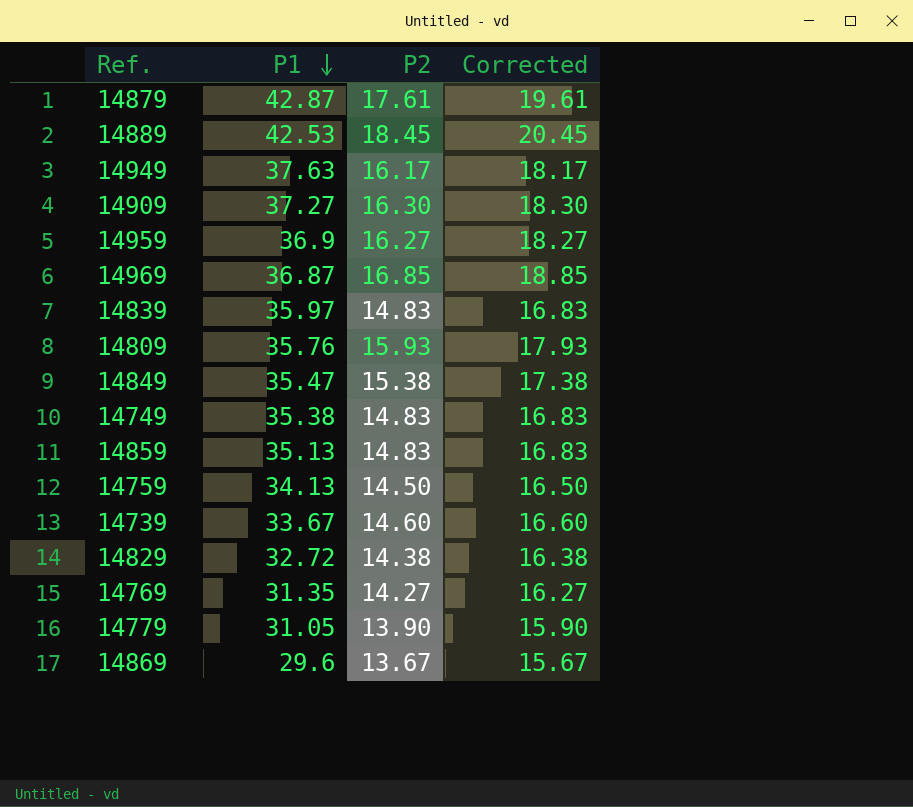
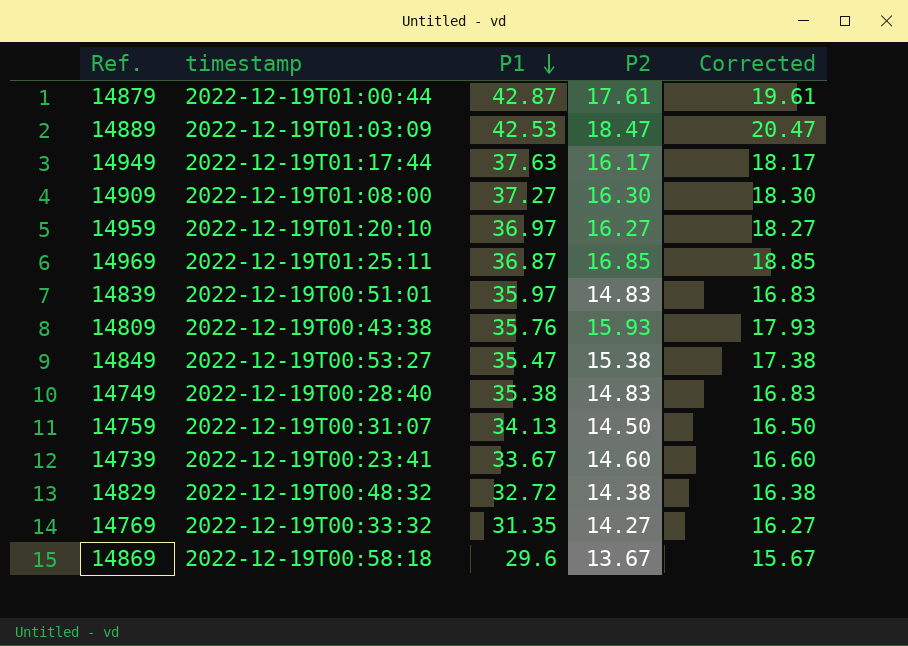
column timestamp | position: none -> 2
row 14859: 35.13 | 14.83 | 16.83 -> none
row 14779: 31.05 | 13.90 | 15.90 -> none
14889 | P2: 18.45 -> 18.47
14889 | Corrected: 20.45 -> 20.47
14959 | P1: 36.9 -> 36.97

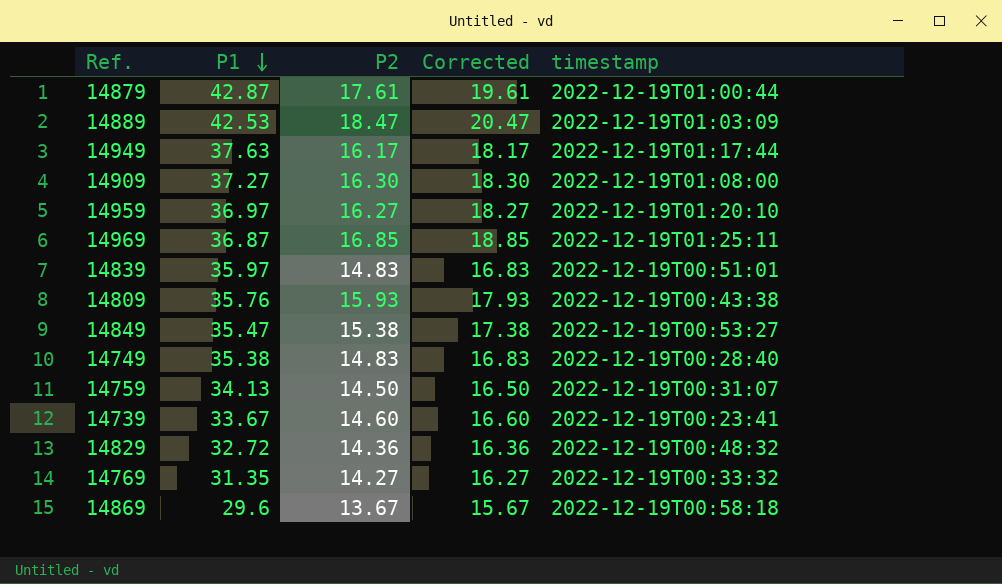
column timestamp | position: 2 -> 5
14829 | P2: 14.38 -> 14.36
14829 | Corrected: 16.38 -> 16.36

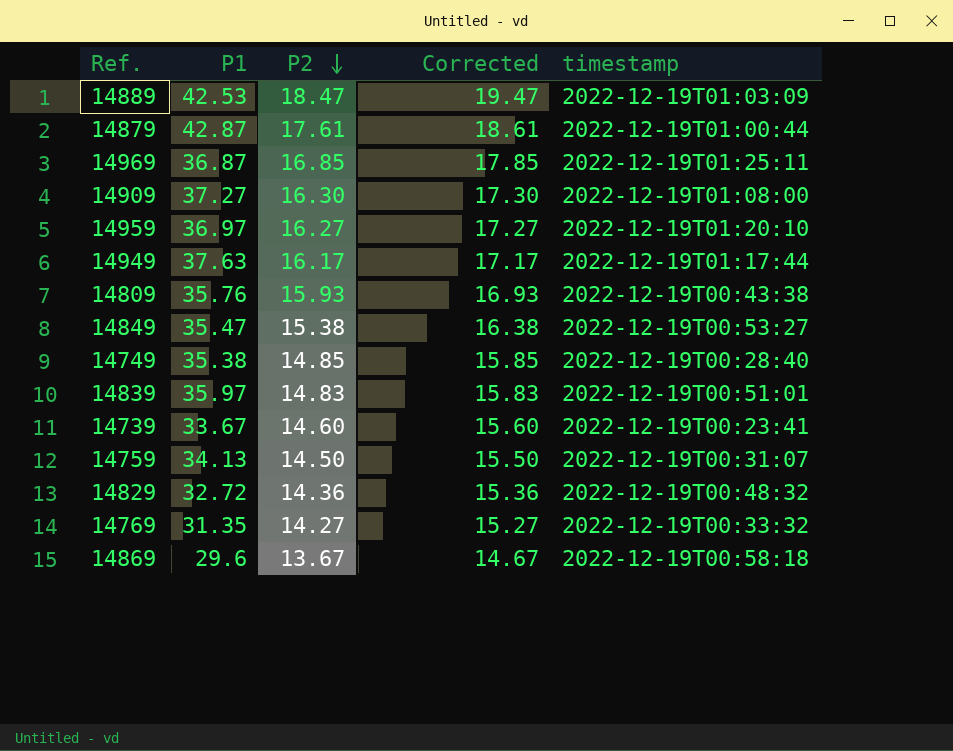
row order: P1 descending -> P2 descending
column Corrected | formula: [P2] + 2 -> [P2] + 1
14749 | P2: 14.83 -> 14.85

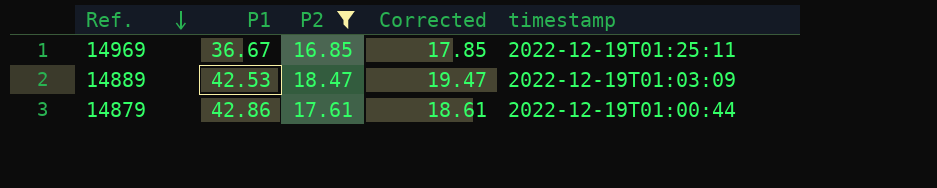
filter: none -> P2 >= 16.85
row order: P2 descending -> Ref. descending
14969 | P1: 36.87 -> 36.67
14879 | P1: 42.87 -> 42.86

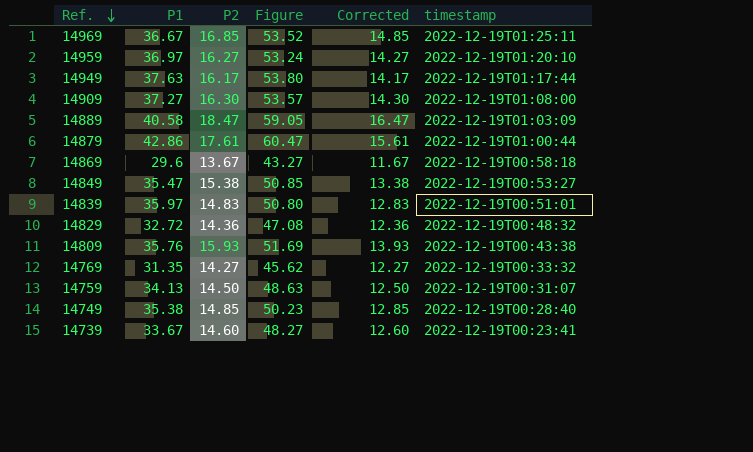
filter: P2 >= 16.85 -> none
column Figure | formula: none -> [P1] + [P2]
column Corrected | formula: [P2] + 1 -> [P2] - 2
14889 | P1: 42.53 -> 40.58

